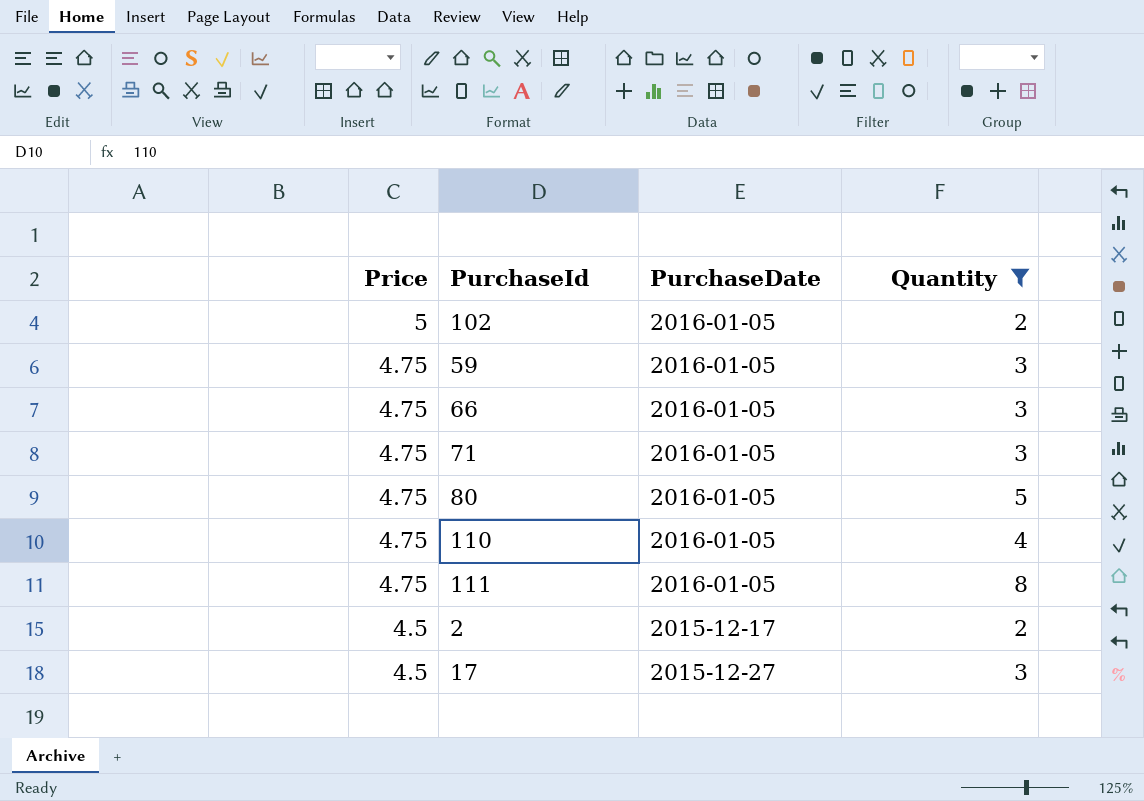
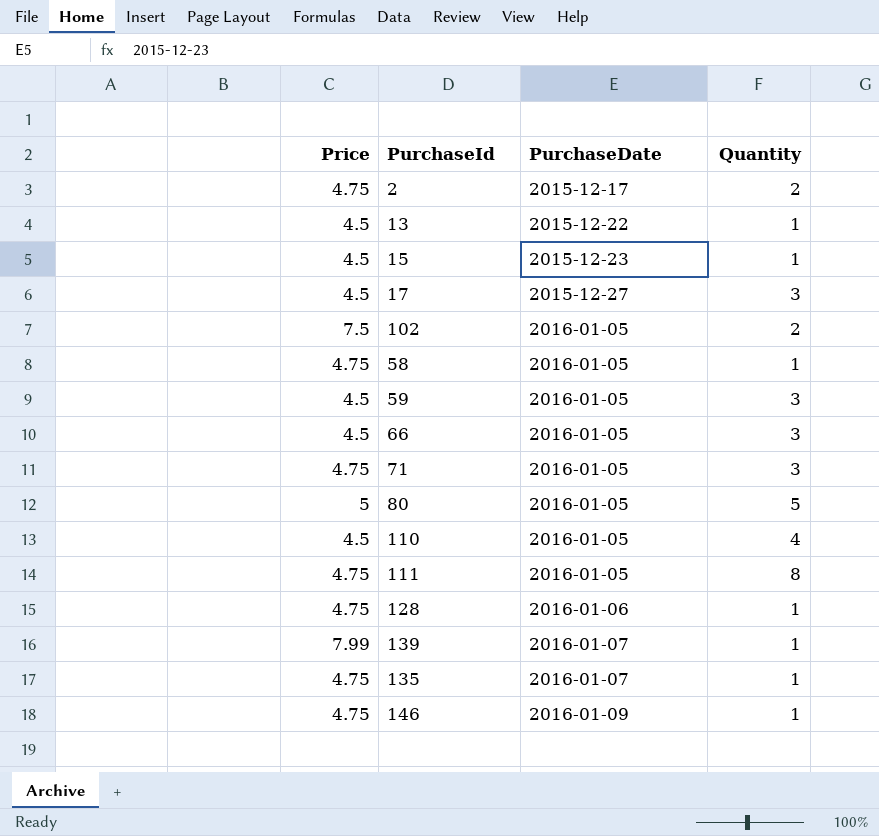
filter: Quantity != 1 -> none
row order: Price descending -> PurchaseDate ascending
2 | Price: 4.5 -> 4.75
102 | Price: 5 -> 7.5
59 | Price: 4.75 -> 4.5
66 | Price: 4.75 -> 4.5
80 | Price: 4.75 -> 5
110 | Price: 4.75 -> 4.5

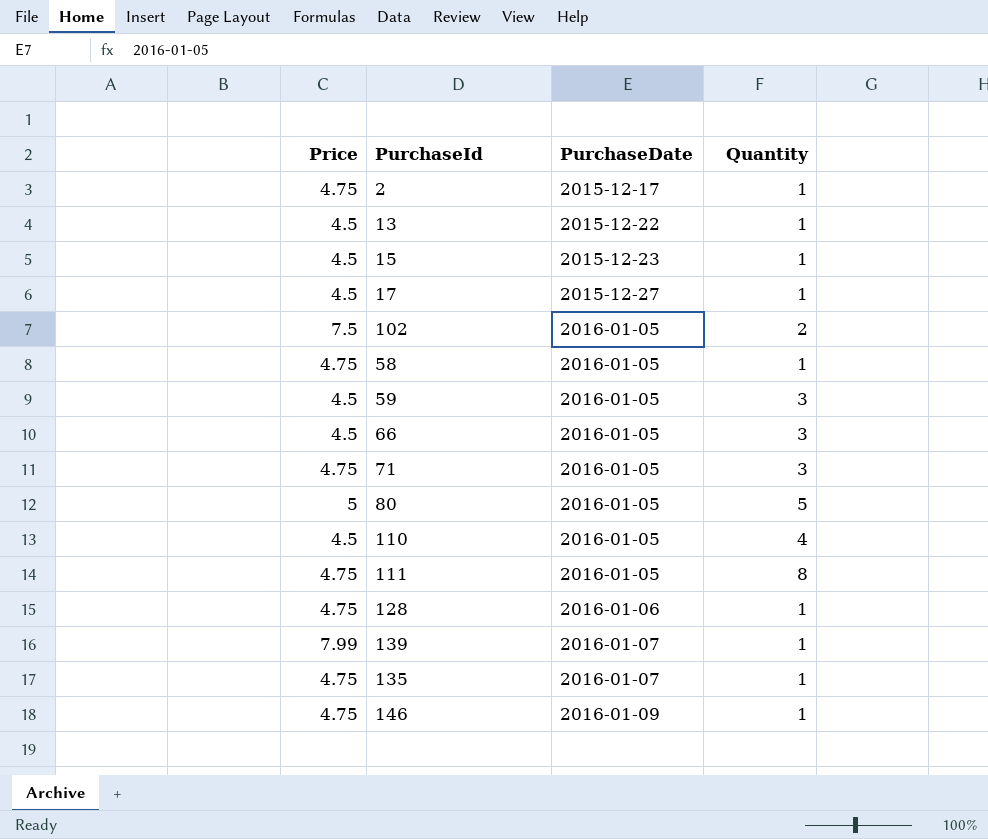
2 | Quantity: 2 -> 1
17 | Quantity: 3 -> 1

